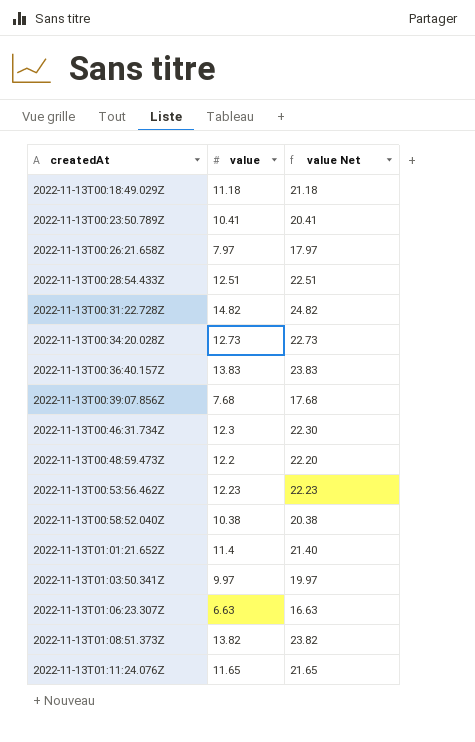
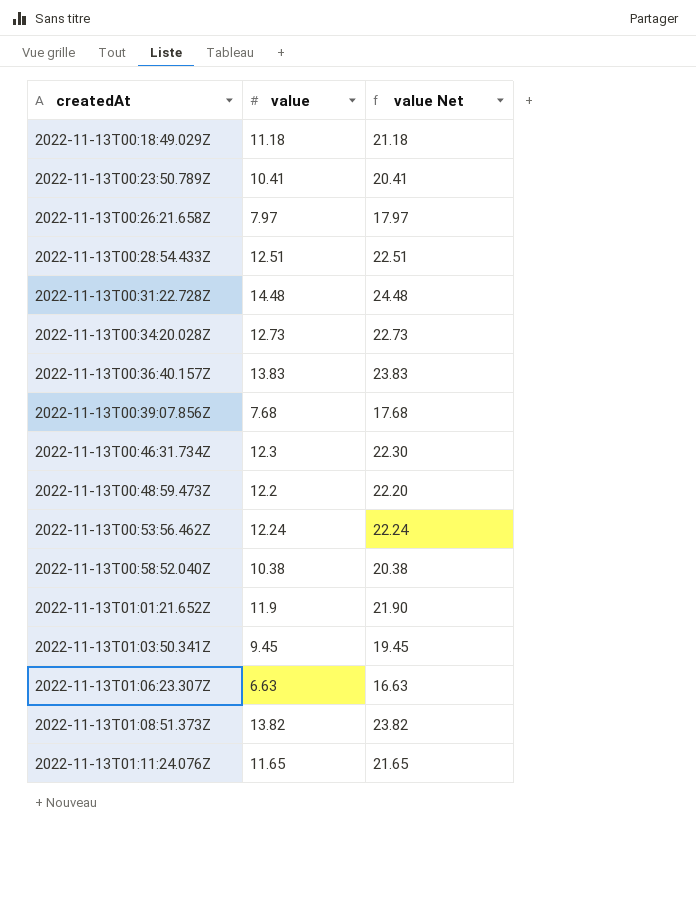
2022-11-13T00:31:22.728Z | value: 14.82 -> 14.48
2022-11-13T00:31:22.728Z | value Net: 24.82 -> 24.48
2022-11-13T00:53:56.462Z | value: 12.23 -> 12.24
2022-11-13T00:53:56.462Z | value Net: 22.23 -> 22.24
2022-11-13T01:01:21.652Z | value: 11.4 -> 11.9
2022-11-13T01:01:21.652Z | value Net: 21.40 -> 21.90
2022-11-13T01:03:50.341Z | value: 9.97 -> 9.45
2022-11-13T01:03:50.341Z | value Net: 19.97 -> 19.45

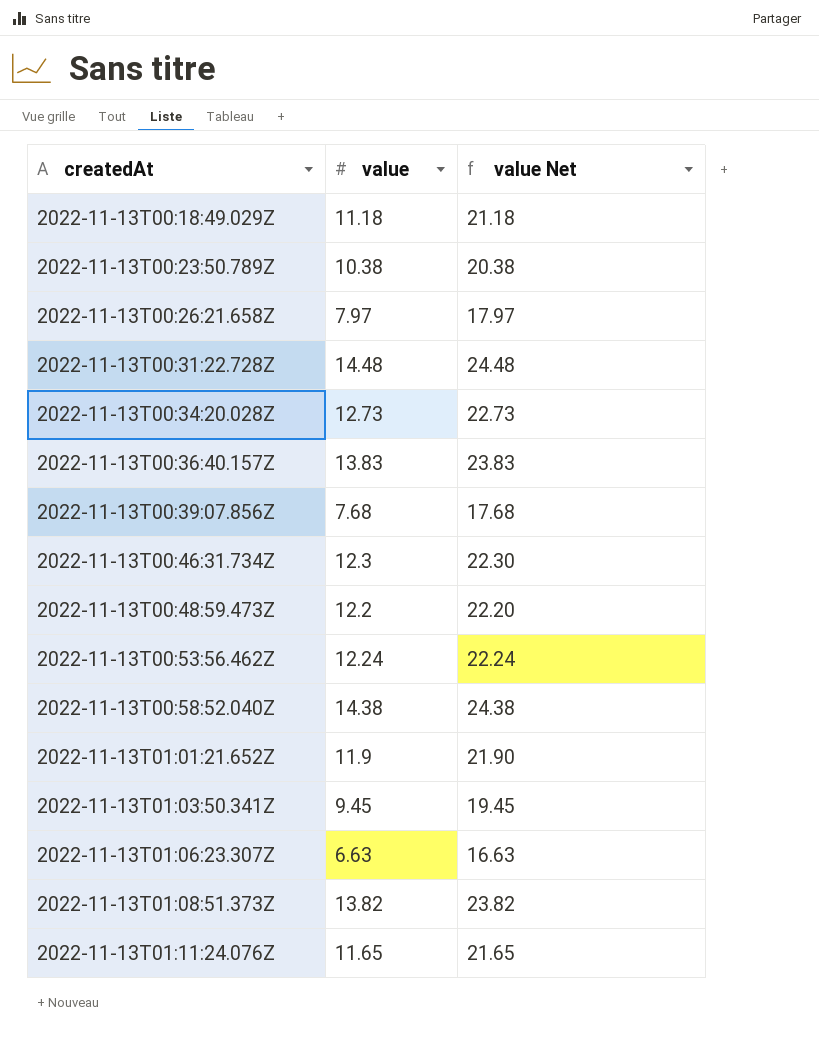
row 2022-11-13T00:28:54.433Z: 12.51 | 22.51 -> none
2022-11-13T00:23:50.789Z | value: 10.41 -> 10.38
2022-11-13T00:23:50.789Z | value Net: 20.41 -> 20.38
2022-11-13T00:58:52.040Z | value: 10.38 -> 14.38
2022-11-13T00:58:52.040Z | value Net: 20.38 -> 24.38

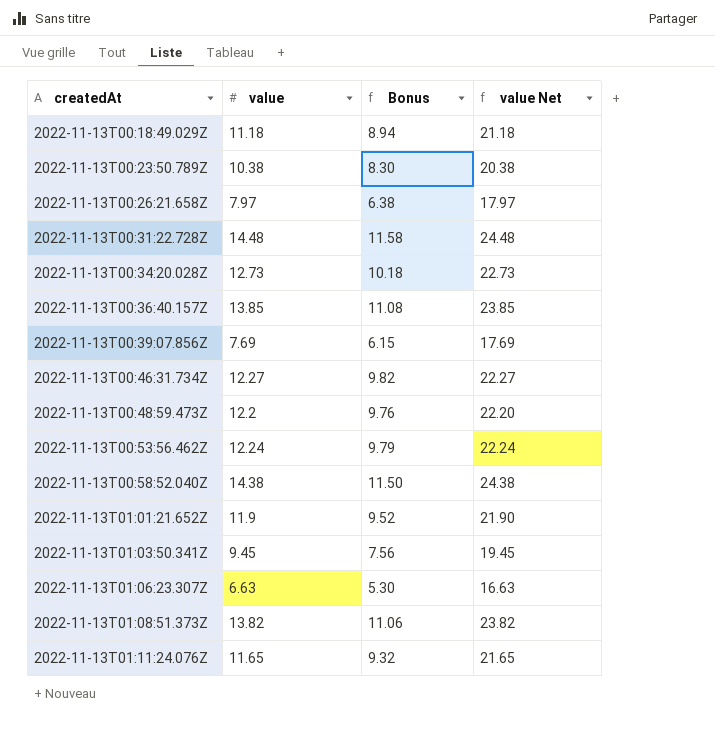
column Bonus | formula: none -> [value] * 0.8
2022-11-13T00:36:40.157Z | value: 13.83 -> 13.85
2022-11-13T00:36:40.157Z | value Net: 23.83 -> 23.85
2022-11-13T00:39:07.856Z | value: 7.68 -> 7.69
2022-11-13T00:39:07.856Z | value Net: 17.68 -> 17.69
2022-11-13T00:46:31.734Z | value: 12.3 -> 12.27
2022-11-13T00:46:31.734Z | value Net: 22.30 -> 22.27

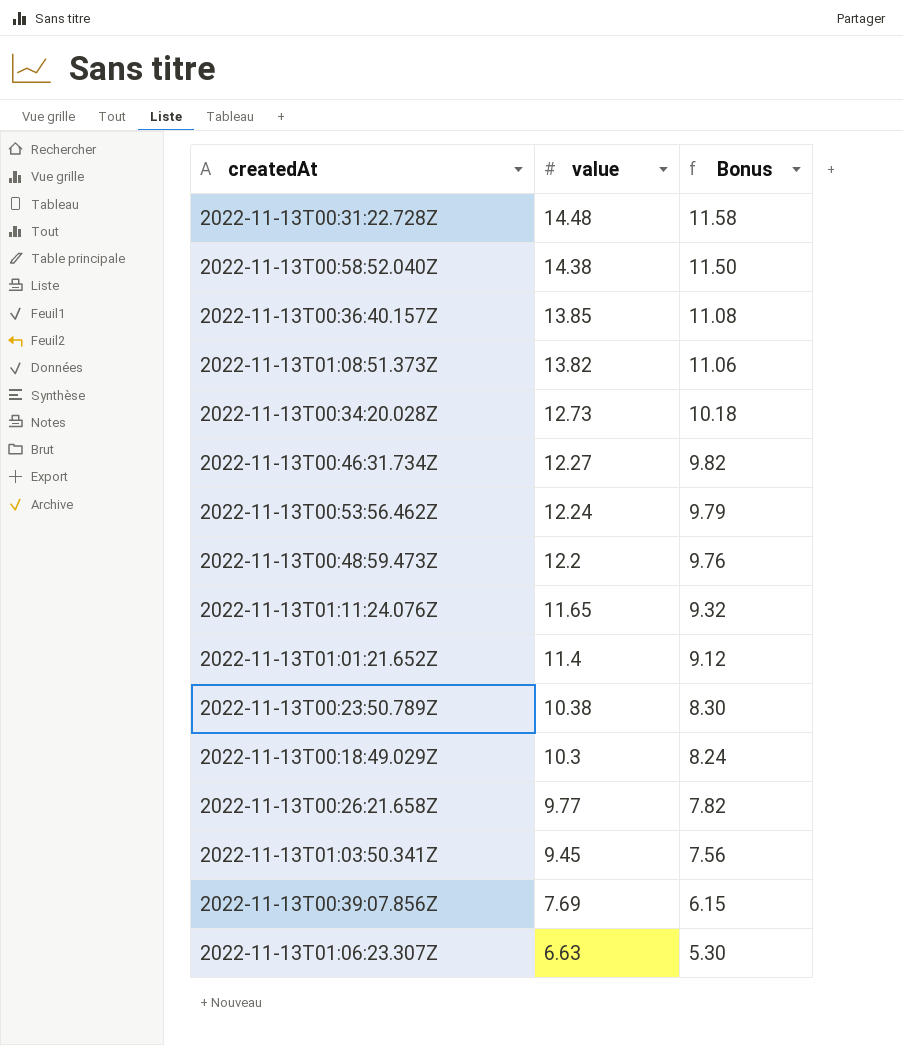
row order: createdAt ascending -> value descending
column value Net | formula: [value] + 10 -> none
2022-11-13T01:01:21.652Z | value: 11.9 -> 11.4
2022-11-13T01:01:21.652Z | Bonus: 9.52 -> 9.12
2022-11-13T00:18:49.029Z | value: 11.18 -> 10.3
2022-11-13T00:18:49.029Z | Bonus: 8.94 -> 8.24
2022-11-13T00:26:21.658Z | value: 7.97 -> 9.77
2022-11-13T00:26:21.658Z | Bonus: 6.38 -> 7.82

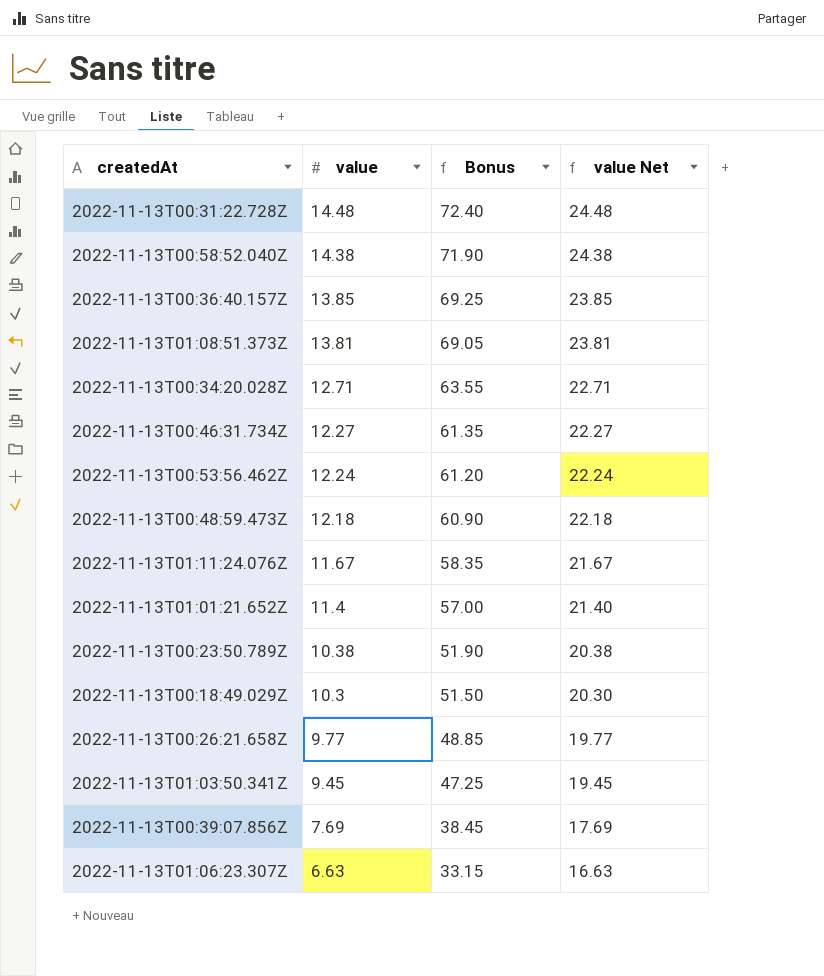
column Bonus | formula: [value] * 0.8 -> [value] * 5
column value Net | formula: none -> [value] + 10
2022-11-13T01:08:51.373Z | value: 13.82 -> 13.81
2022-11-13T00:34:20.028Z | value: 12.73 -> 12.71
2022-11-13T00:48:59.473Z | value: 12.2 -> 12.18
2022-11-13T01:11:24.076Z | value: 11.65 -> 11.67

